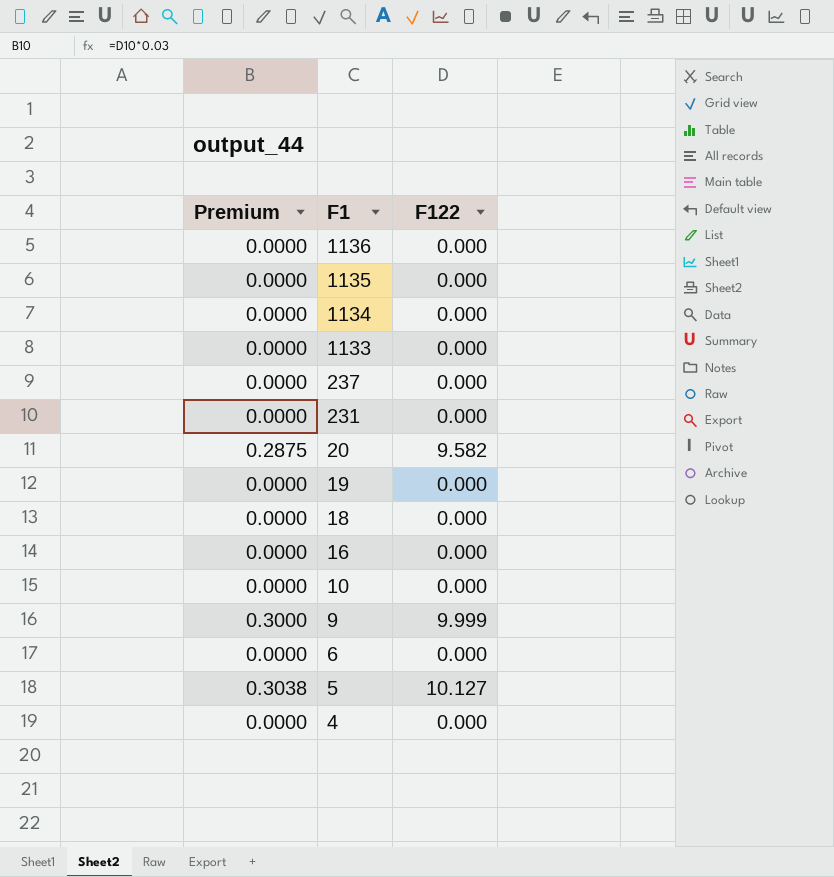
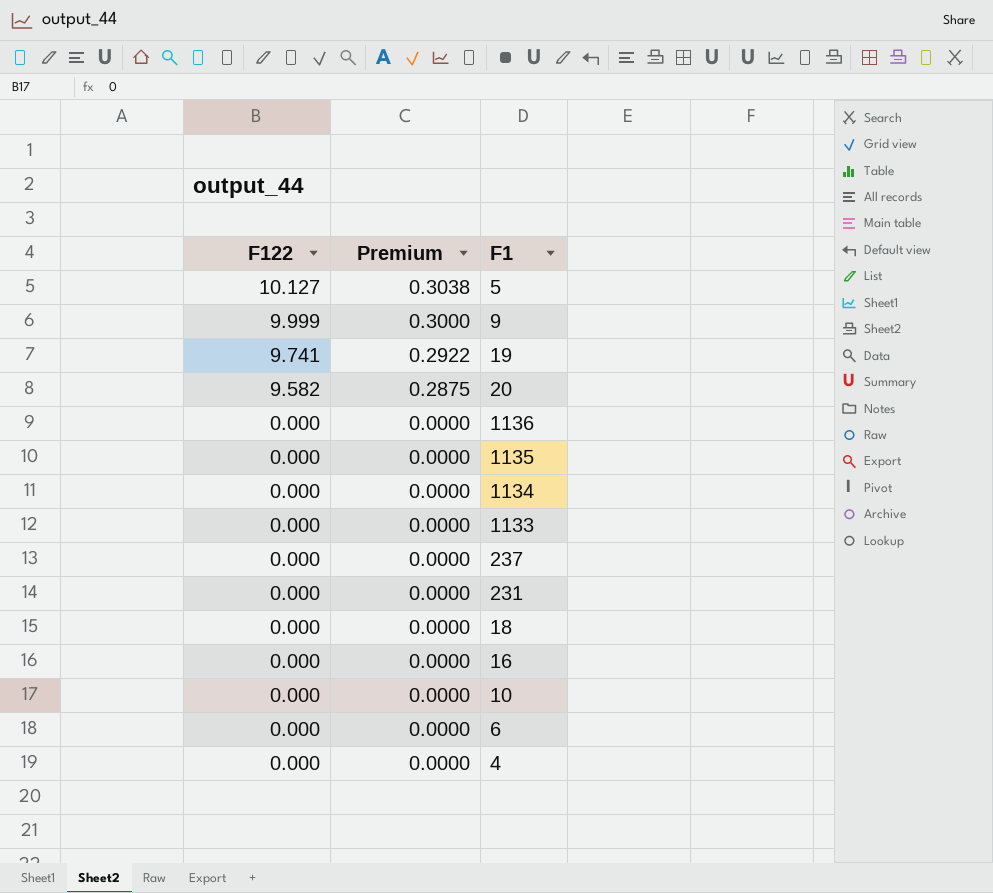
row order: F1 descending -> F122 descending
column F122 | position: 3 -> 1
19 | F122: 0.000 -> 9.741
19 | Premium: 0.0000 -> 0.2922

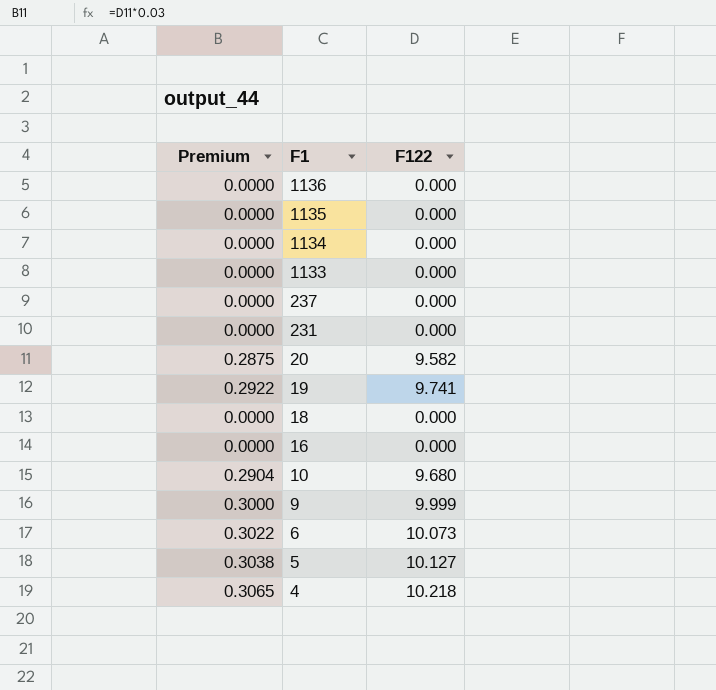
row order: F122 descending -> F1 descending
column F122 | position: 1 -> 3
10 | Premium: 0.0000 -> 0.2904
10 | F122: 0.000 -> 9.680
6 | Premium: 0.0000 -> 0.3022
6 | F122: 0.000 -> 10.073
4 | Premium: 0.0000 -> 0.3065
4 | F122: 0.000 -> 10.218

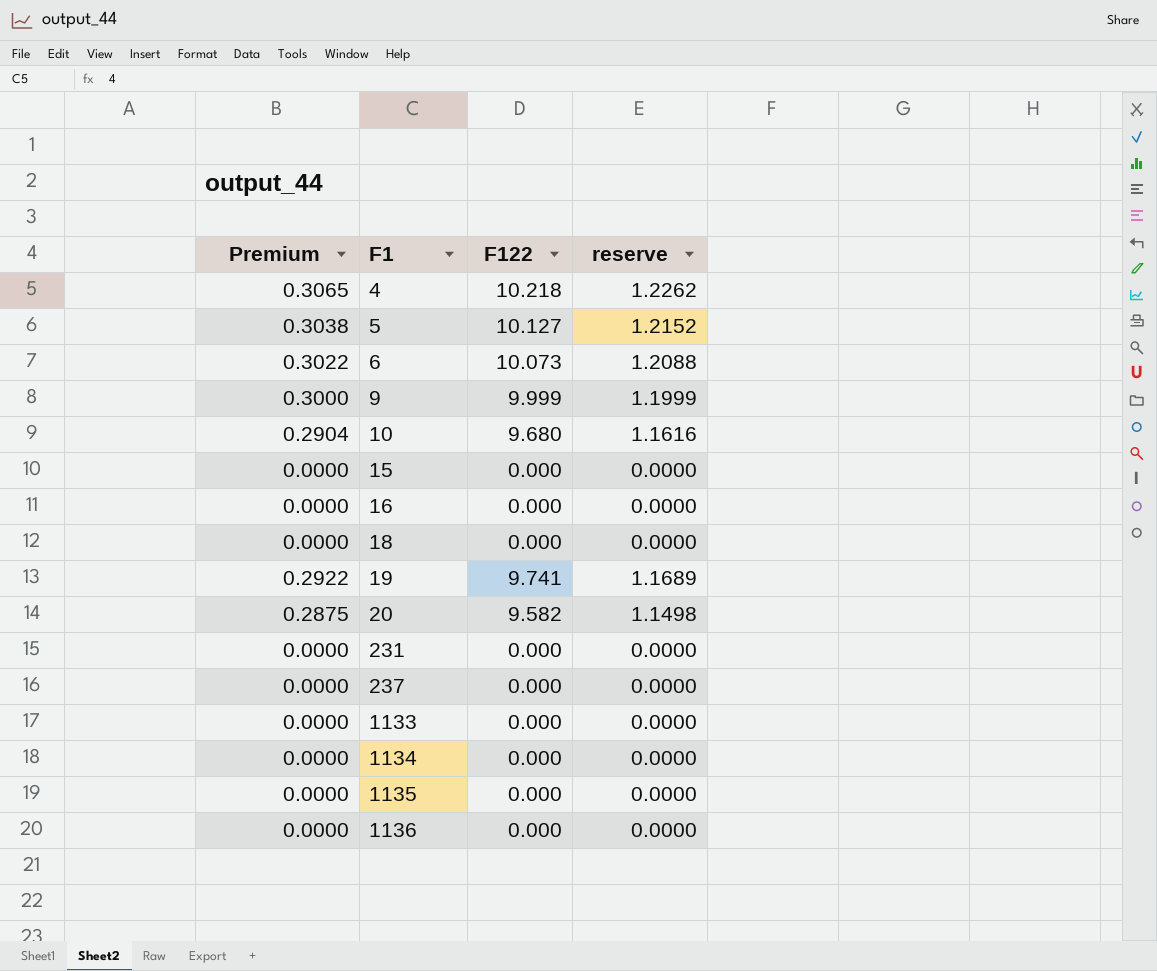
row order: F1 descending -> F1 ascending
column reserve | formula: none -> [F122] * 0.12
row 15: none -> 0.0000 | 0.000 | 0.0000

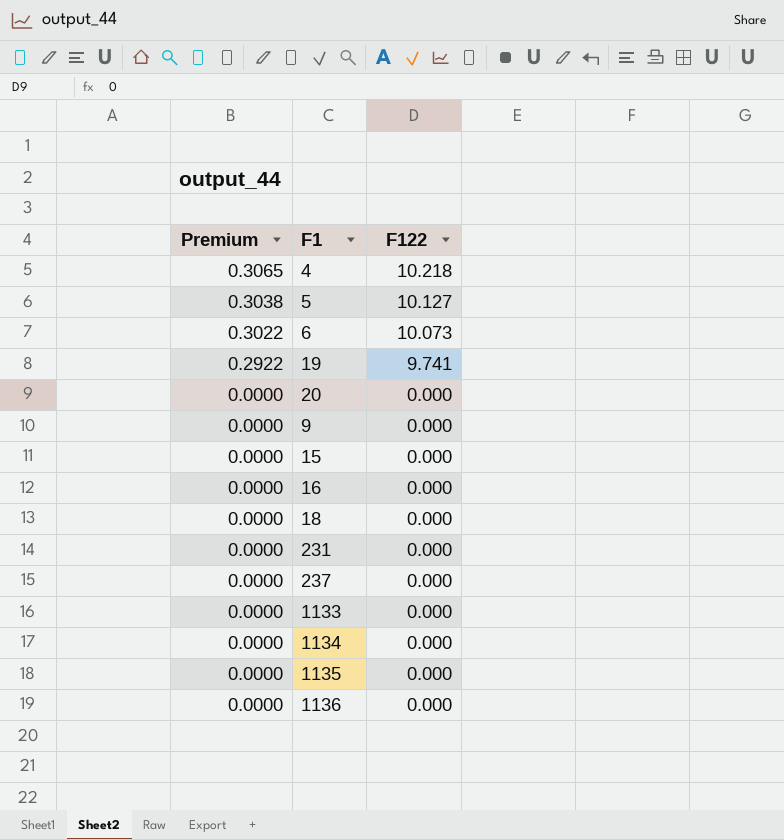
row order: F1 ascending -> Premium descending
column reserve | formula: [F122] * 0.12 -> none
row 10: 0.2904 | 9.680 | 1.1616 -> none
20 | Premium: 0.2875 -> 0.0000
20 | F122: 9.582 -> 0.000
9 | Premium: 0.3000 -> 0.0000
9 | F122: 9.999 -> 0.000

